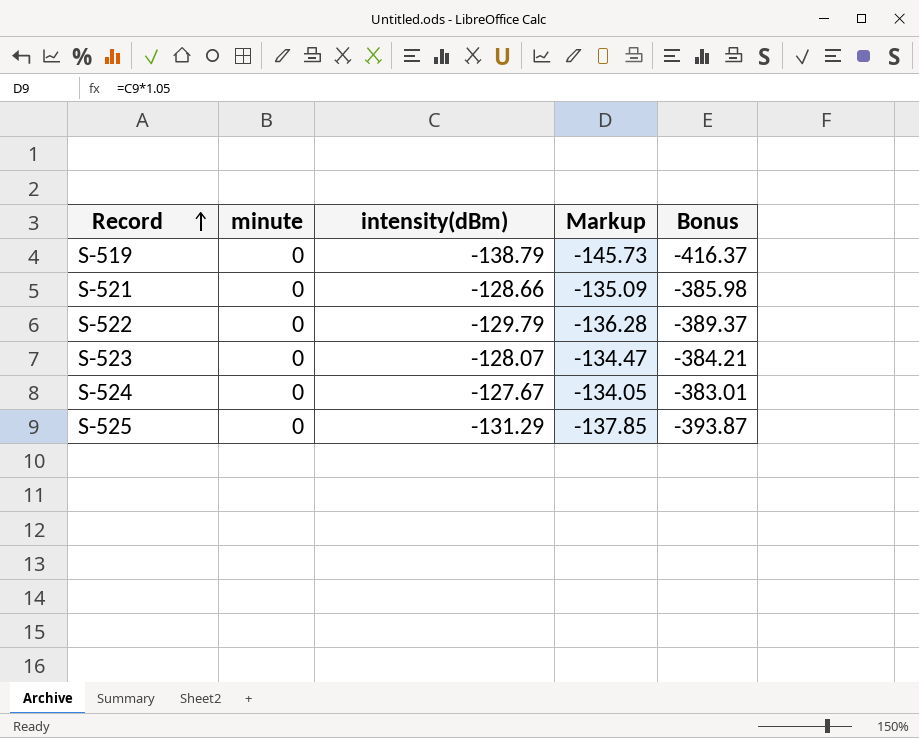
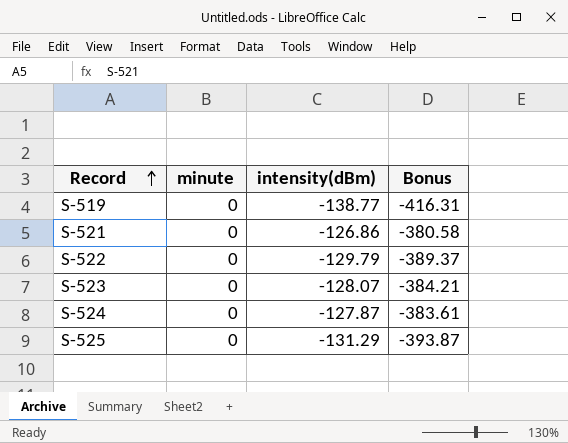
column Markup | formula: [intensity(dBm)] * 1.05 -> none
S-519 | intensity(dBm): -138.79 -> -138.77
S-519 | Bonus: -416.37 -> -416.31
S-521 | intensity(dBm): -128.66 -> -126.86
S-521 | Bonus: -385.98 -> -380.58
S-524 | intensity(dBm): -127.67 -> -127.87
S-524 | Bonus: -383.01 -> -383.61

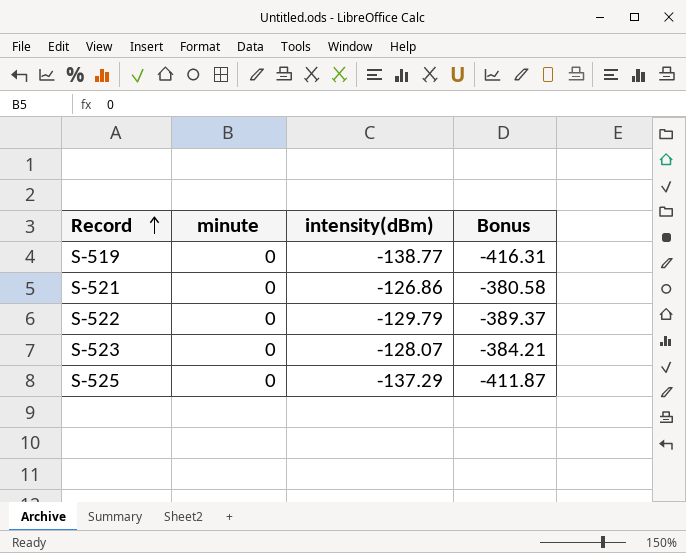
row S-524: 0 | -127.87 | -383.61 -> none
S-525 | intensity(dBm): -131.29 -> -137.29
S-525 | Bonus: -393.87 -> -411.87

